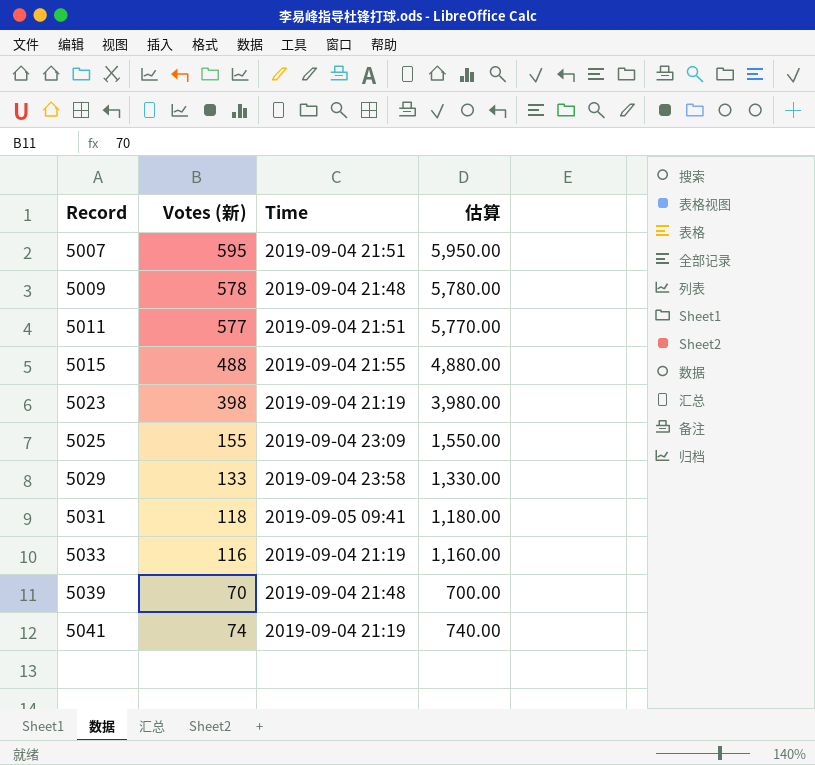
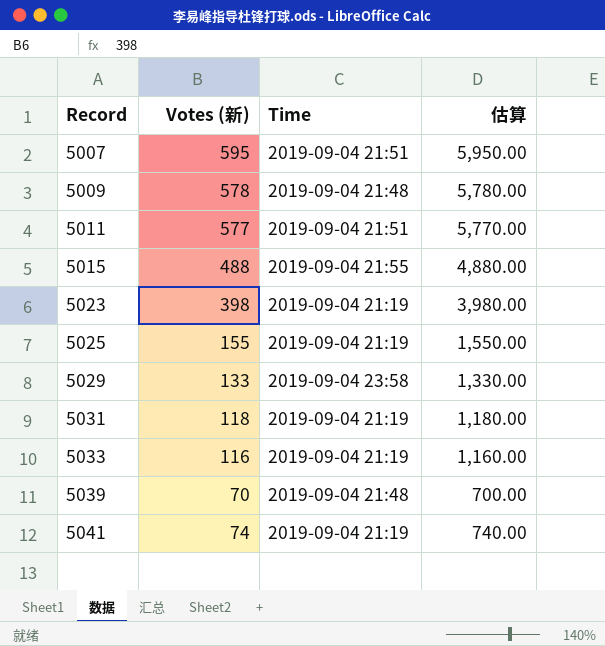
5025 | Time: 2019-09-04 23:09 -> 2019-09-04 21:19
5031 | Time: 2019-09-05 09:41 -> 2019-09-04 21:19

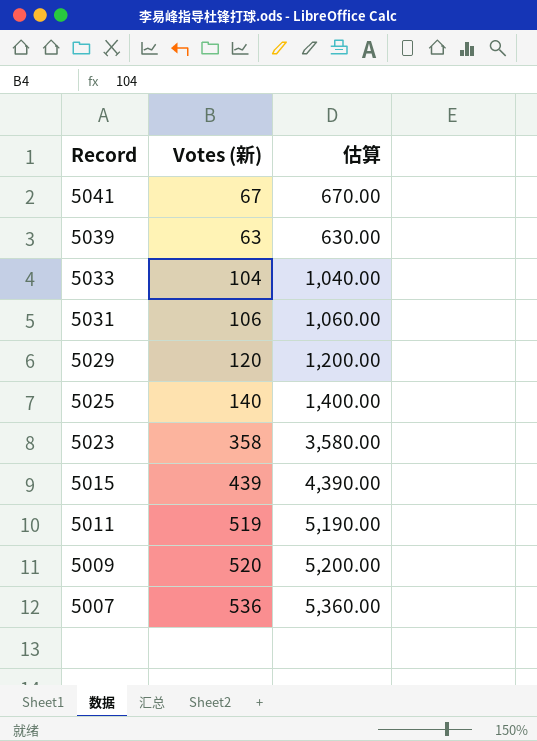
row order: Record ascending -> Record descending
column Time | position: 3 -> none
5041 | Votes (新): 74 -> 67
5041 | 估算: 740.00 -> 670.00
5039 | Votes (新): 70 -> 63
5039 | 估算: 700.00 -> 630.00
5033 | Votes (新): 116 -> 104
5033 | 估算: 1,160.00 -> 1,040.00
5031 | Votes (新): 118 -> 106
5031 | 估算: 1,180.00 -> 1,060.00
5029 | Votes (新): 133 -> 120
5029 | 估算: 1,330.00 -> 1,200.00
5025 | Votes (新): 155 -> 140
5025 | 估算: 1,550.00 -> 1,400.00
5023 | Votes (新): 398 -> 358
5023 | 估算: 3,980.00 -> 3,580.00
5015 | Votes (新): 488 -> 439
5015 | 估算: 4,880.00 -> 4,390.00
5011 | Votes (新): 577 -> 519
5011 | 估算: 5,770.00 -> 5,190.00
5009 | Votes (新): 578 -> 520
5009 | 估算: 5,780.00 -> 5,200.00
5007 | Votes (新): 595 -> 536
5007 | 估算: 5,950.00 -> 5,360.00

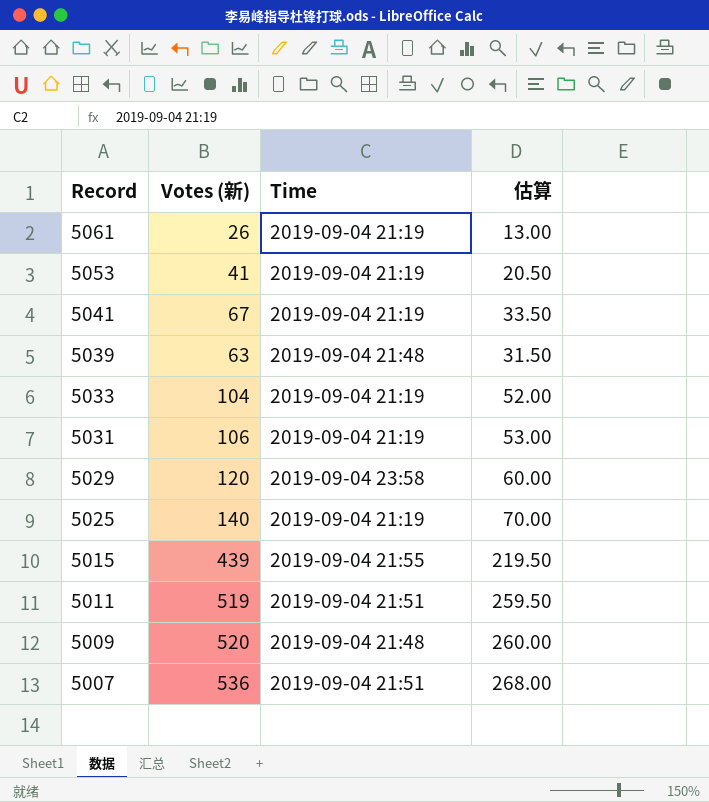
column Time | position: none -> 3
column 估算 | formula: [Votes (新)] * 10 -> [Votes (新)] * 0.5
row 5023: 358 | 3,580.00 -> none
row 5061: none -> 26 | 2019-09-04 21:19 | 13.00
row 5053: none -> 41 | 2019-09-04 21:19 | 20.50

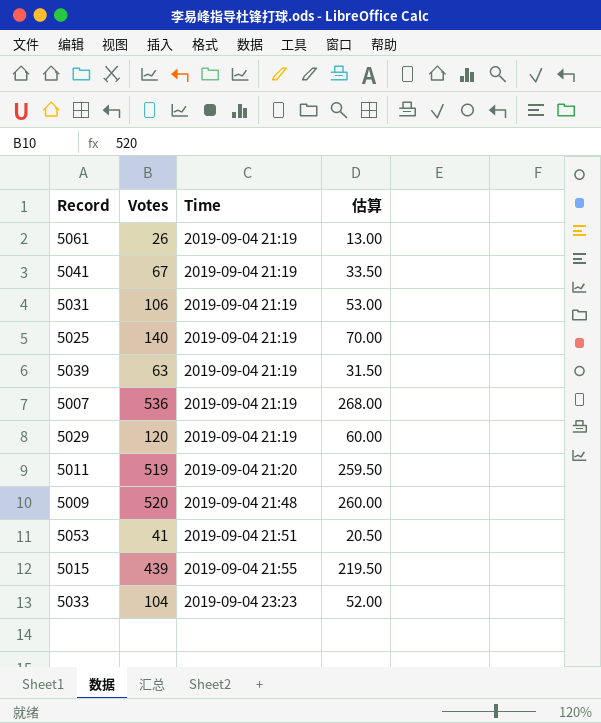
row order: Record descending -> Time ascending
column name: Votes (新) -> Votes
5039 | Time: 2019-09-04 21:48 -> 2019-09-04 21:19
5007 | Time: 2019-09-04 21:51 -> 2019-09-04 21:19
5029 | Time: 2019-09-04 23:58 -> 2019-09-04 21:19
5011 | Time: 2019-09-04 21:51 -> 2019-09-04 21:20
5053 | Time: 2019-09-04 21:19 -> 2019-09-04 21:51
5033 | Time: 2019-09-04 21:19 -> 2019-09-04 23:23

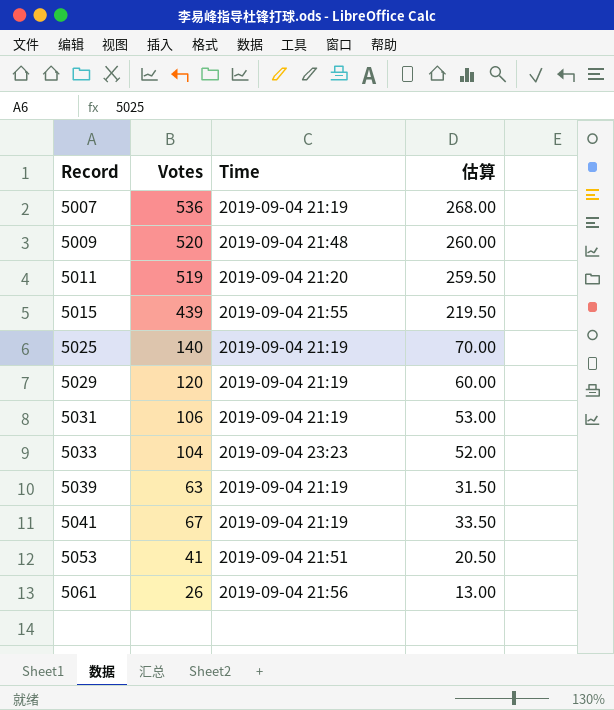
row order: Time ascending -> Record ascending
5061 | Time: 2019-09-04 21:19 -> 2019-09-04 21:56

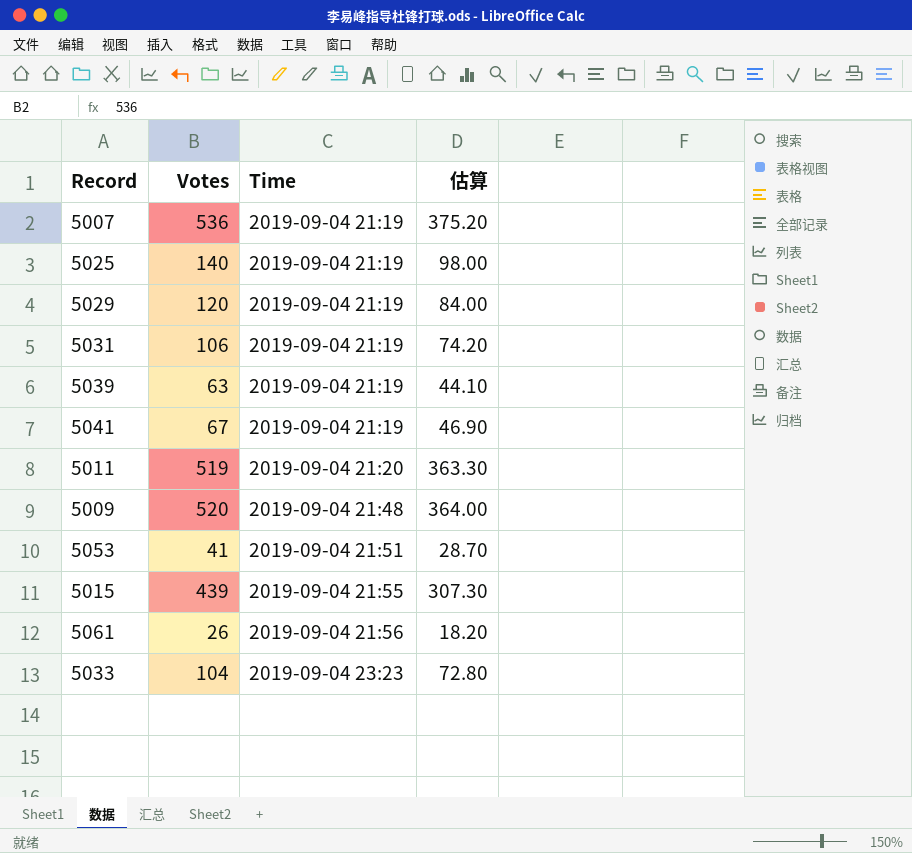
row order: Record ascending -> Time ascending
column 估算 | formula: [Votes] * 0.5 -> [Votes] * 0.7

